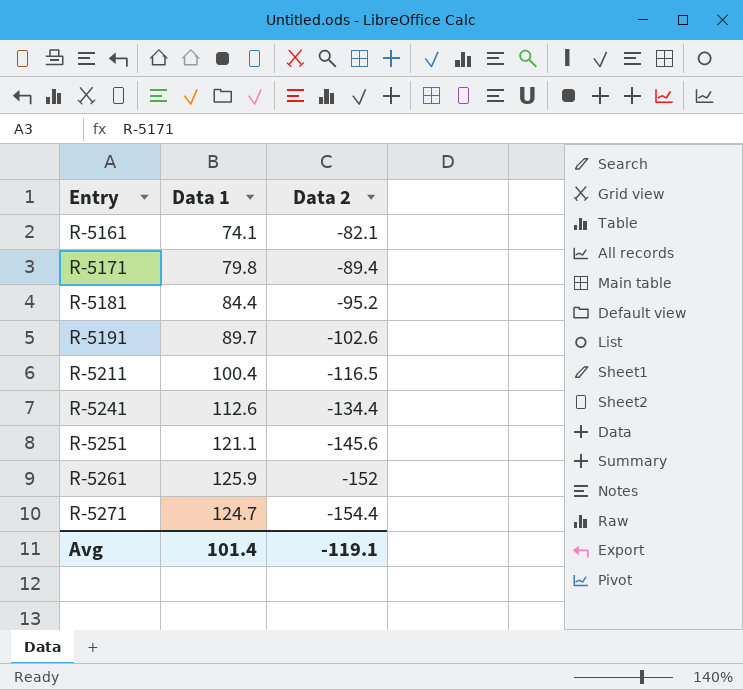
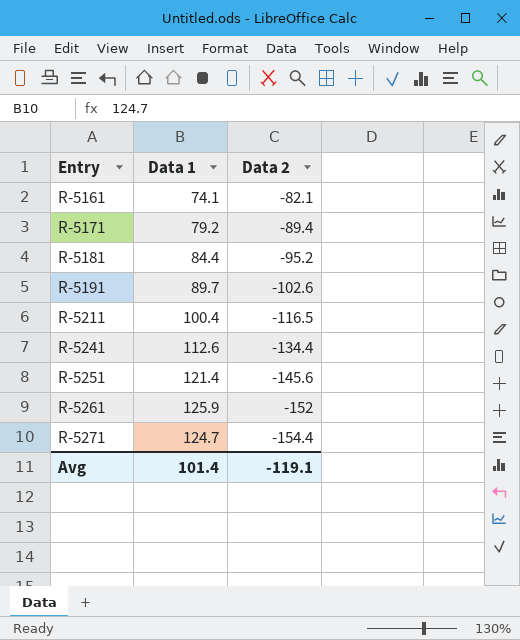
R-5171 | Data 1: 79.8 -> 79.2
R-5251 | Data 1: 121.1 -> 121.4

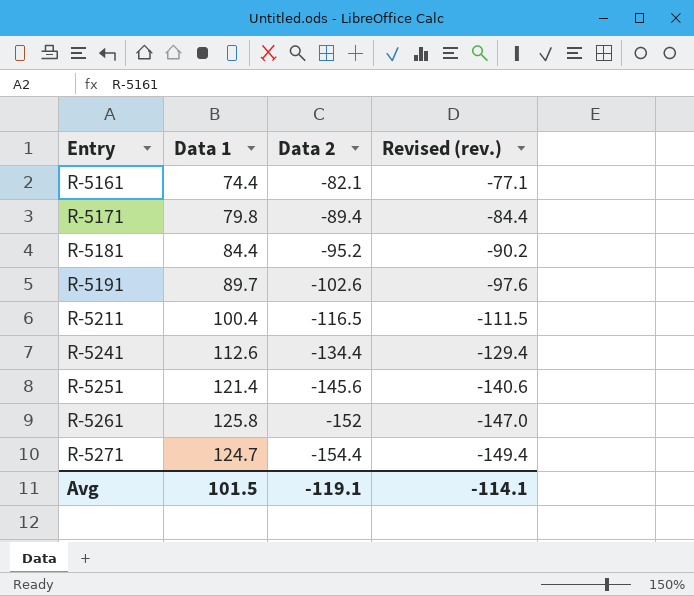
column Revised (rev.) | formula: none -> [Data 2] + 5
R-5161 | Data 1: 74.1 -> 74.4
R-5171 | Data 1: 79.2 -> 79.8
R-5261 | Data 1: 125.9 -> 125.8
Avg | Data 1: 101.4 -> 101.5

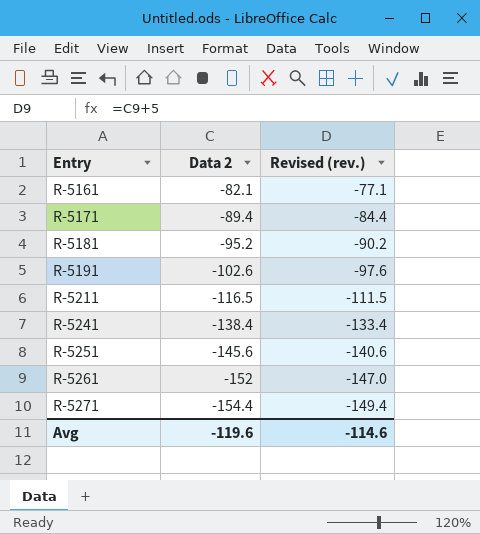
column Data 1 | position: 2 -> none
R-5241 | Data 2: -134.4 -> -138.4
R-5241 | Revised (rev.): -129.4 -> -133.4
Avg | Data 2: -119.1 -> -119.6
Avg | Revised (rev.): -114.1 -> -114.6

